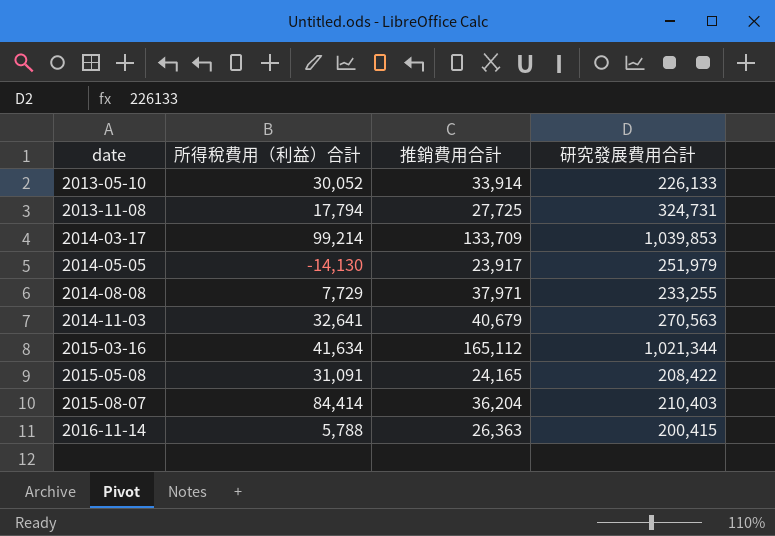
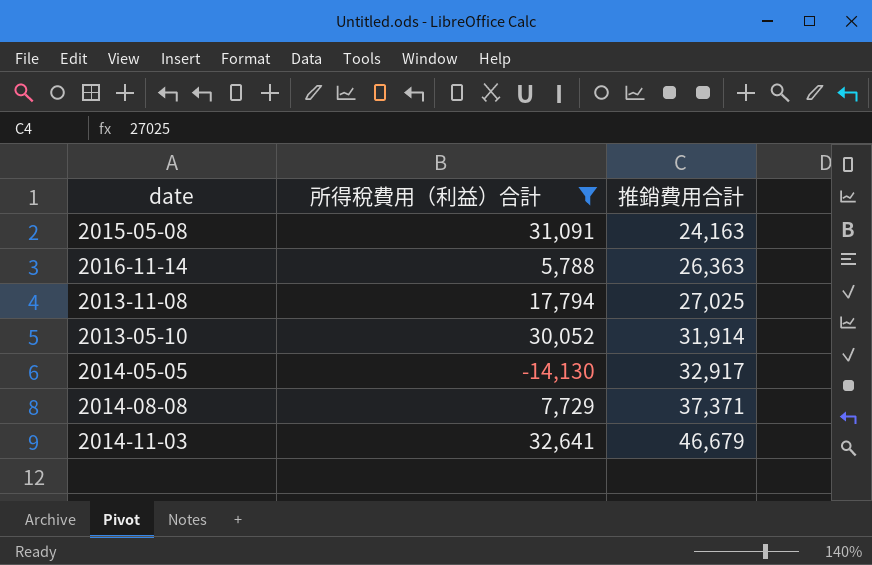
filter: none -> 所得稅費用（利益）合計 <= 32,641
row order: date ascending -> 推銷費用合計 ascending
column 研究發展費用合計 | position: 4 -> none
2015-05-08 | 推銷費用合計: 24,165 -> 24,163
2013-11-08 | 推銷費用合計: 27,725 -> 27,025
2013-05-10 | 推銷費用合計: 33,914 -> 31,914
2014-05-05 | 推銷費用合計: 23,917 -> 32,917
2014-08-08 | 推銷費用合計: 37,971 -> 37,371
2014-11-03 | 推銷費用合計: 40,679 -> 46,679

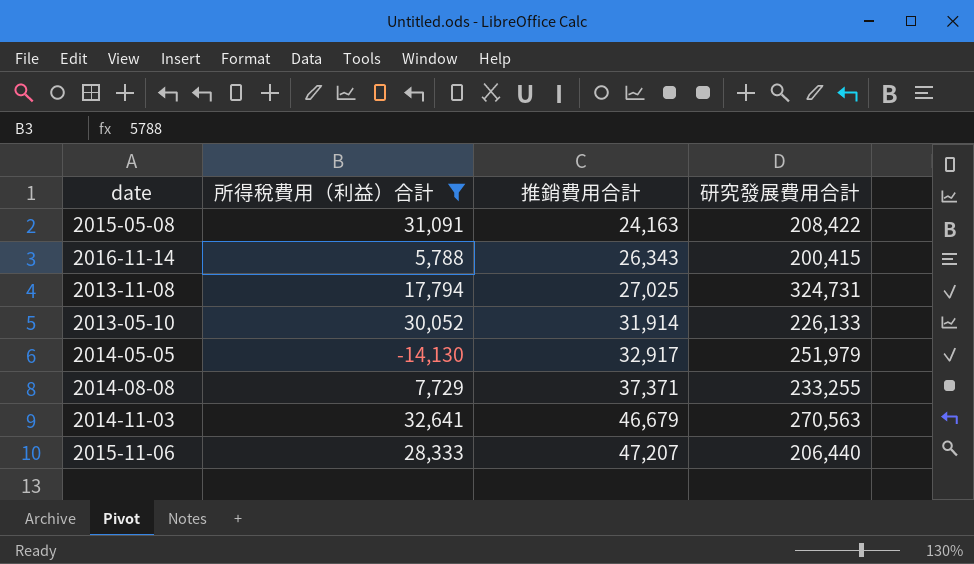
column 研究發展費用合計 | position: none -> 4
2016-11-14 | 推銷費用合計: 26,363 -> 26,343
row 2015-11-06: none -> 28,333 | 47,207 | 206,440

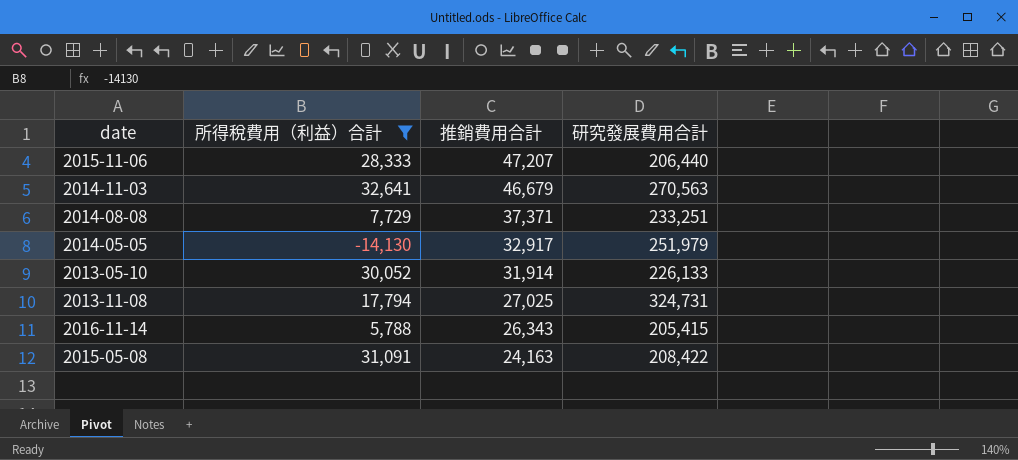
row order: 推銷費用合計 ascending -> 推銷費用合計 descending
2014-08-08 | 研究發展費用合計: 233,255 -> 233,251
2016-11-14 | 研究發展費用合計: 200,415 -> 205,415

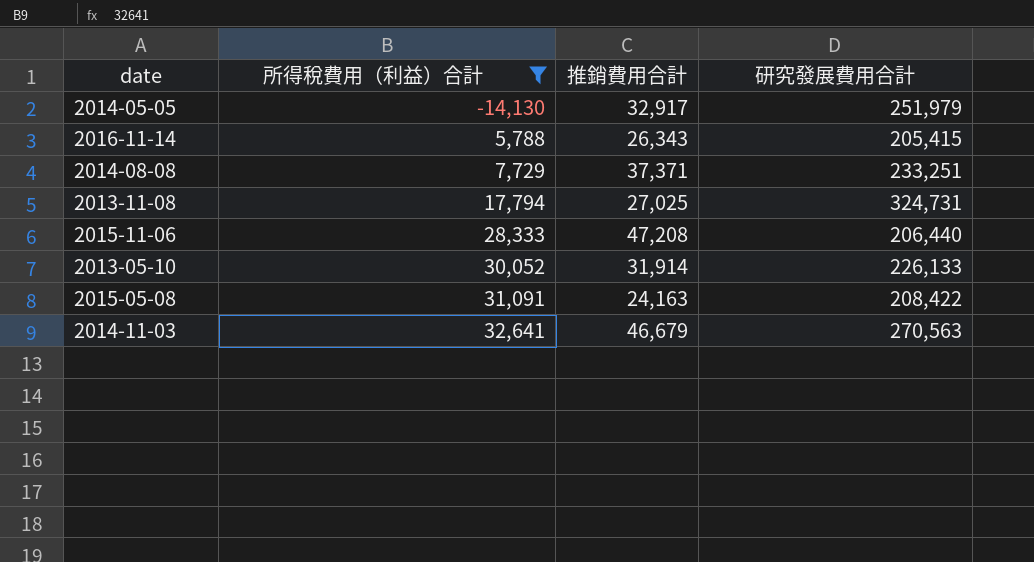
row order: 推銷費用合計 descending -> 所得稅費用（利益）合計 ascending
2015-11-06 | 推銷費用合計: 47,207 -> 47,208

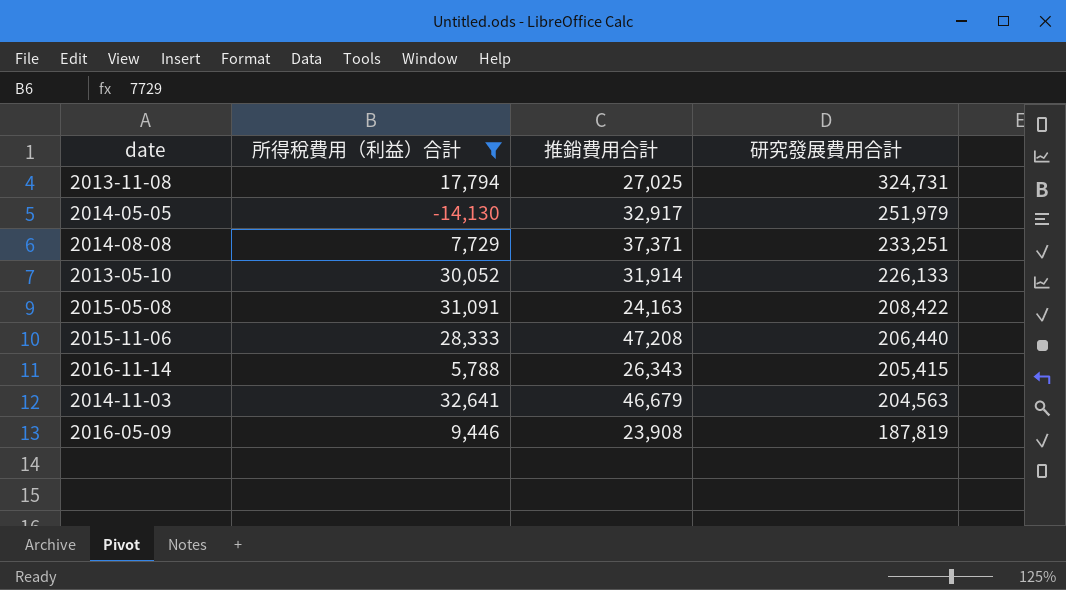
row order: 所得稅費用（利益）合計 ascending -> 研究發展費用合計 descending
2014-11-03 | 研究發展費用合計: 270,563 -> 204,563
row 2016-05-09: none -> 9,446 | 23,908 | 187,819

